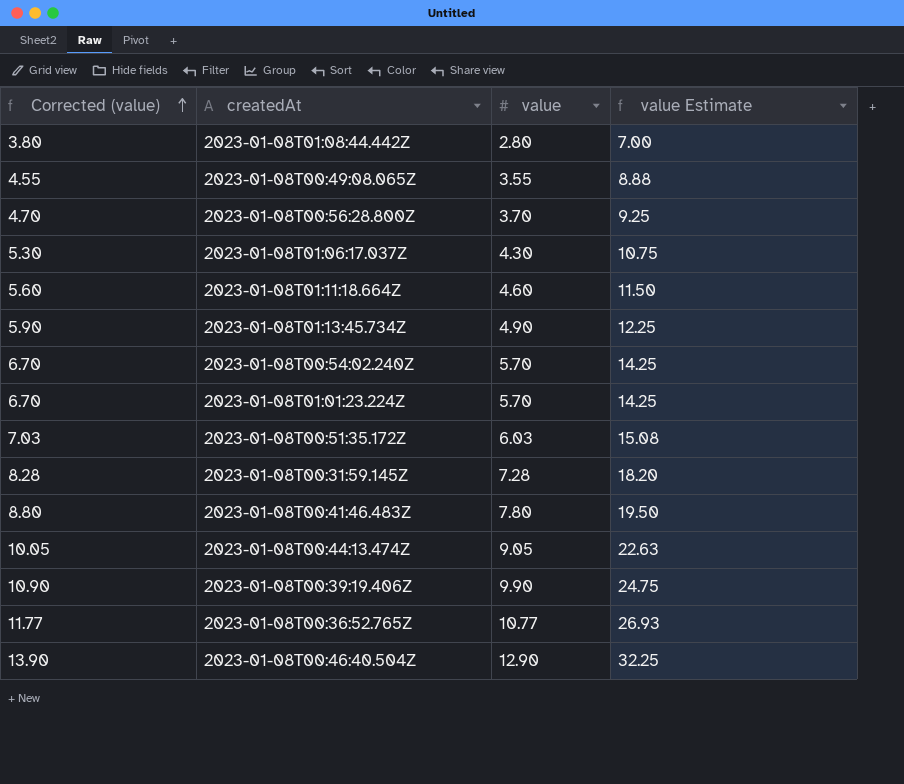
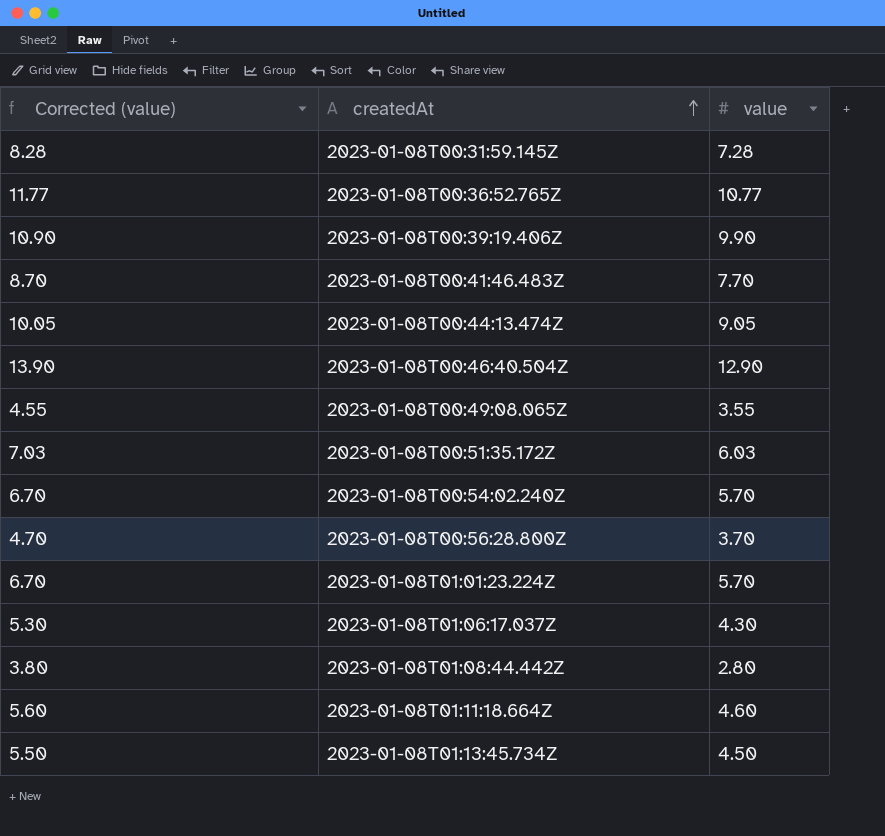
row order: Corrected (value) ascending -> createdAt ascending
column value Estimate | formula: [value] * 2.5 -> none
2023-01-08T00:41:46.483Z | Corrected (value): 8.80 -> 8.70
2023-01-08T00:41:46.483Z | value: 7.80 -> 7.70
2023-01-08T01:13:45.734Z | Corrected (value): 5.90 -> 5.50
2023-01-08T01:13:45.734Z | value: 4.90 -> 4.50

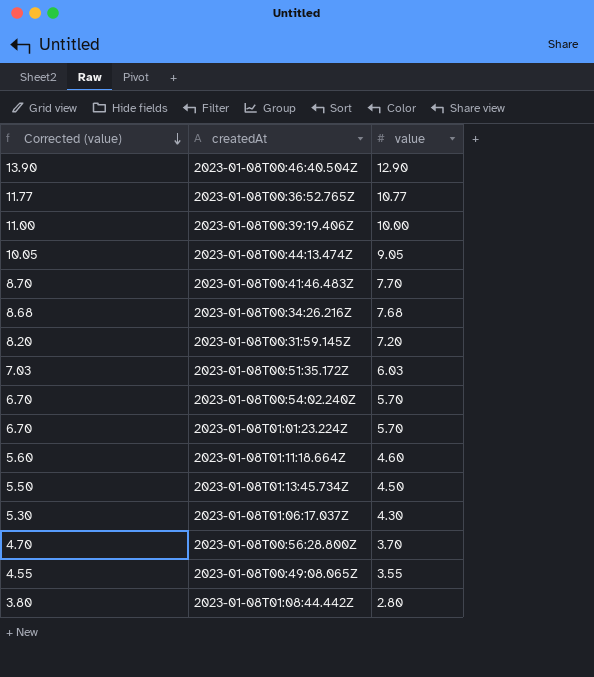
row order: createdAt ascending -> Corrected (value) descending
2023-01-08T00:39:19.406Z | Corrected (value): 10.90 -> 11.00
2023-01-08T00:39:19.406Z | value: 9.90 -> 10.00
row 2023-01-08T00:34:26.216Z: none -> 8.68 | 7.68
2023-01-08T00:31:59.145Z | Corrected (value): 8.28 -> 8.20
2023-01-08T00:31:59.145Z | value: 7.28 -> 7.20

